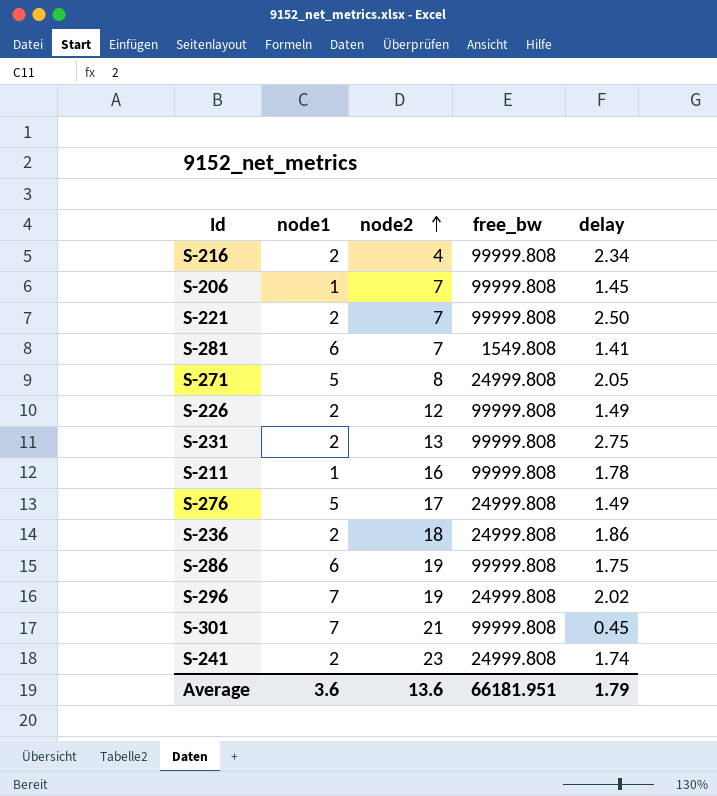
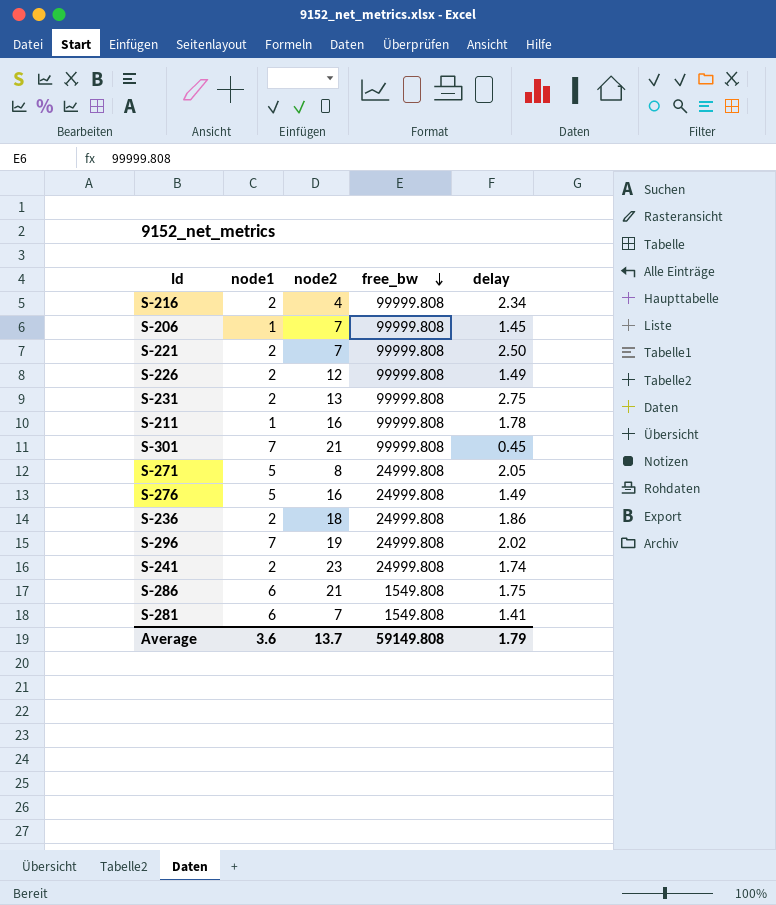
row order: node2 ascending -> free_bw descending
S-276 | node2: 17 -> 16
S-286 | node2: 19 -> 21
S-286 | free_bw: 99999.808 -> 1549.808
Average | node2: 13.6 -> 13.7
Average | free_bw: 66181.951 -> 59149.808

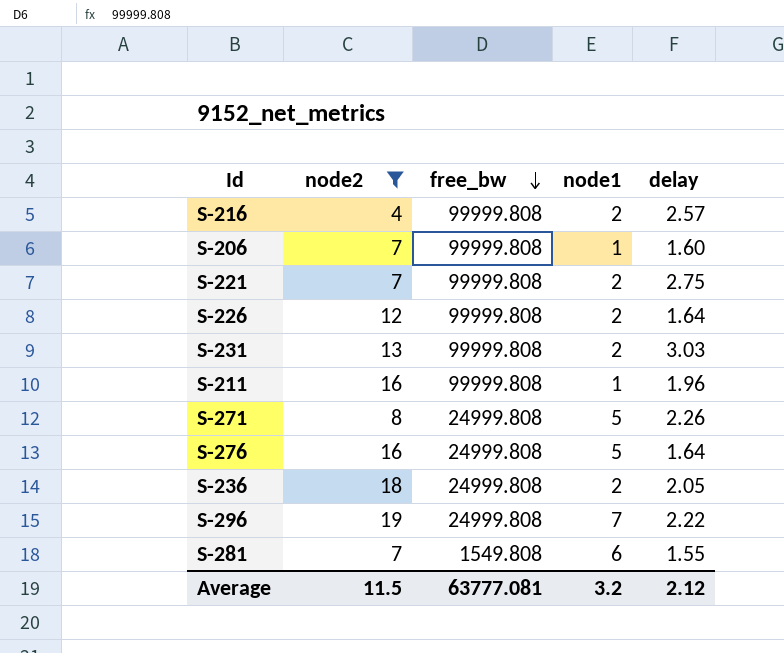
filter: none -> node2 <= 19
column node1 | position: 2 -> 4
S-216 | delay: 2.34 -> 2.57
S-206 | delay: 1.45 -> 1.60
S-221 | delay: 2.50 -> 2.75
S-226 | delay: 1.49 -> 1.64
S-231 | delay: 2.75 -> 3.03
S-211 | delay: 1.78 -> 1.96
S-271 | delay: 2.05 -> 2.26
S-276 | delay: 1.49 -> 1.64
S-236 | delay: 1.86 -> 2.05
S-296 | delay: 2.02 -> 2.22
S-281 | delay: 1.41 -> 1.55
Average | node2: 13.7 -> 11.5
Average | free_bw: 59149.808 -> 63777.081
Average | node1: 3.6 -> 3.2
Average | delay: 1.79 -> 2.12

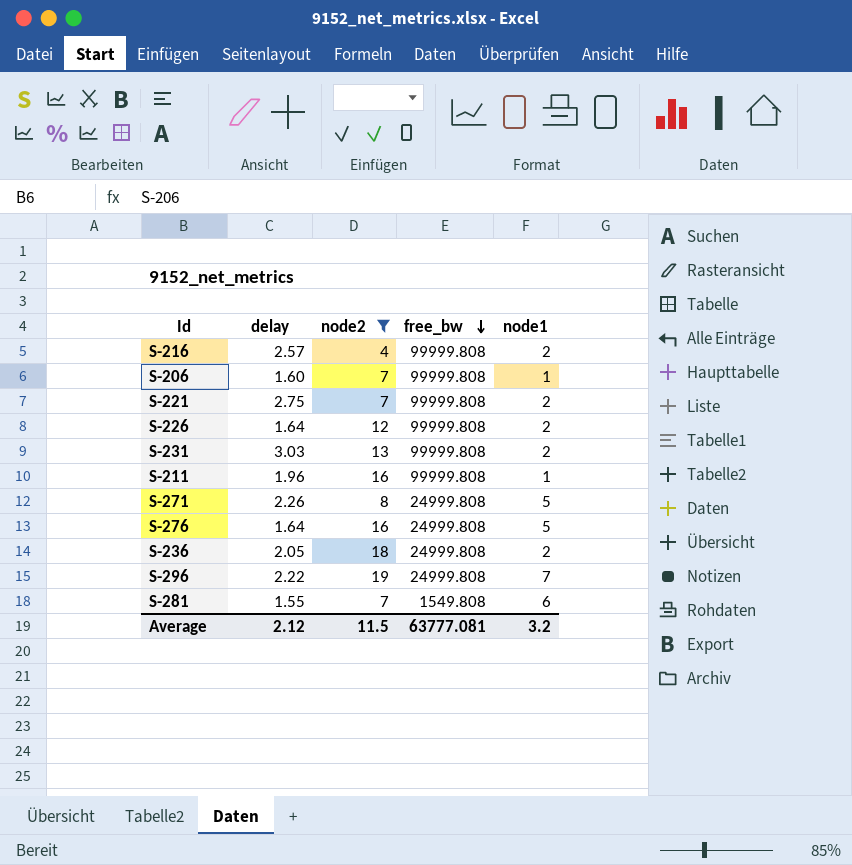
column delay | position: 5 -> 2

